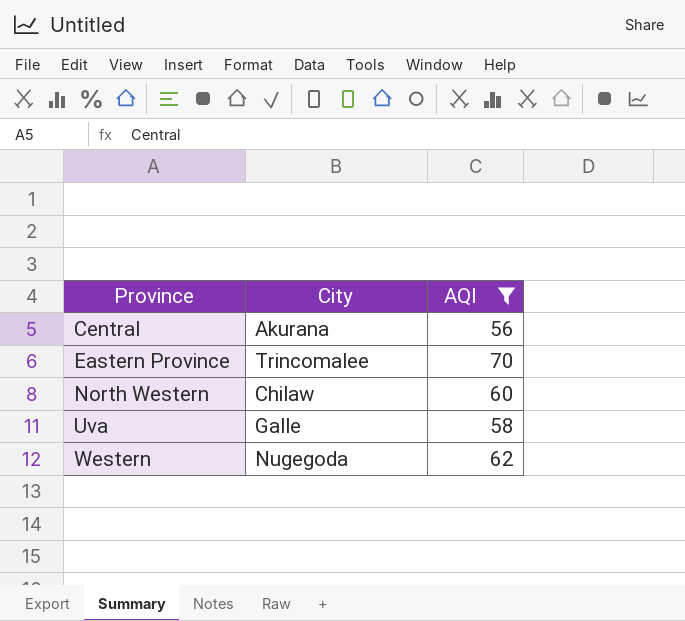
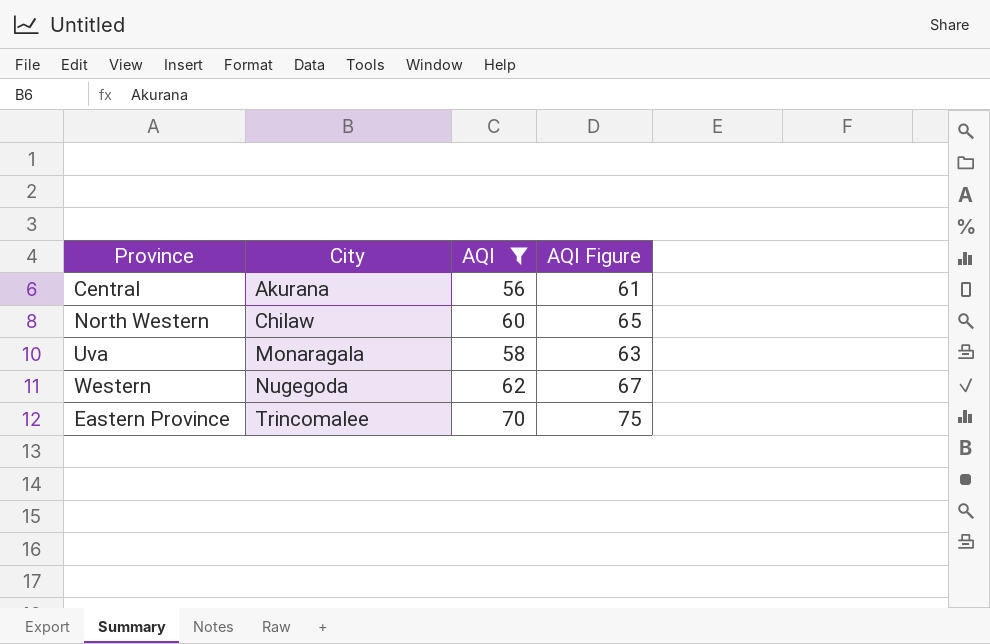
row order: Province ascending -> City ascending
column AQI Figure | formula: none -> [AQI] + 5
Uva | City: Galle -> Monaragala

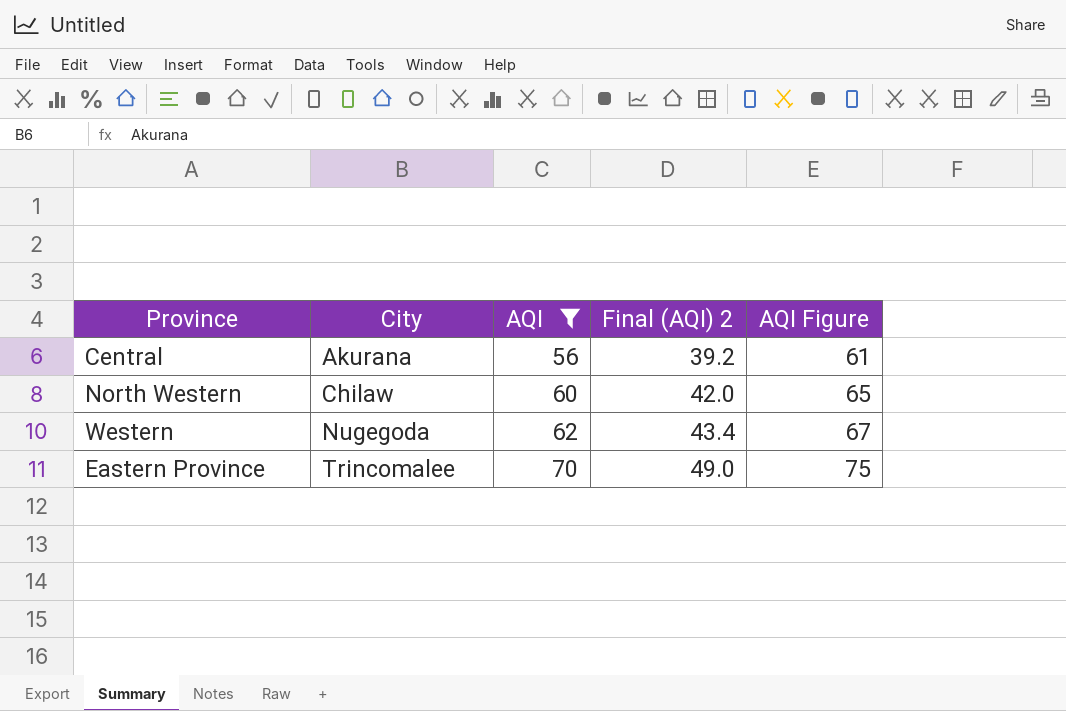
column Final (AQI) 2 | formula: none -> [AQI] * 0.7
row Uva: Monaragala | 58 | 63 -> none

